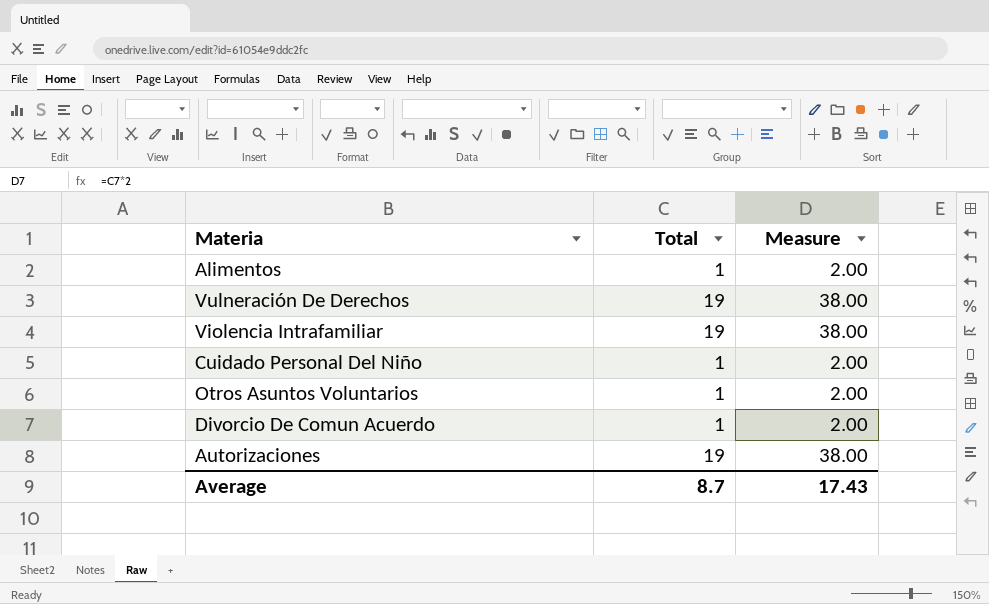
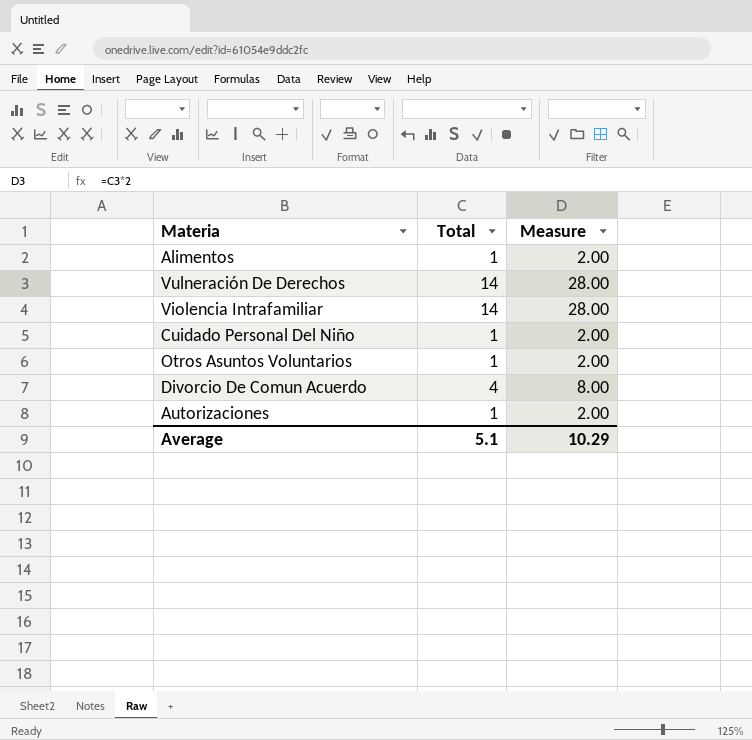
Vulneración De Derechos | Total: 19 -> 14
Vulneración De Derechos | Measure: 38.00 -> 28.00
Violencia Intrafamiliar | Total: 19 -> 14
Violencia Intrafamiliar | Measure: 38.00 -> 28.00
Divorcio De Comun Acuerdo | Total: 1 -> 4
Divorcio De Comun Acuerdo | Measure: 2.00 -> 8.00
Autorizaciones | Total: 19 -> 1
Autorizaciones | Measure: 38.00 -> 2.00
Average | Total: 8.7 -> 5.1
Average | Measure: 17.43 -> 10.29

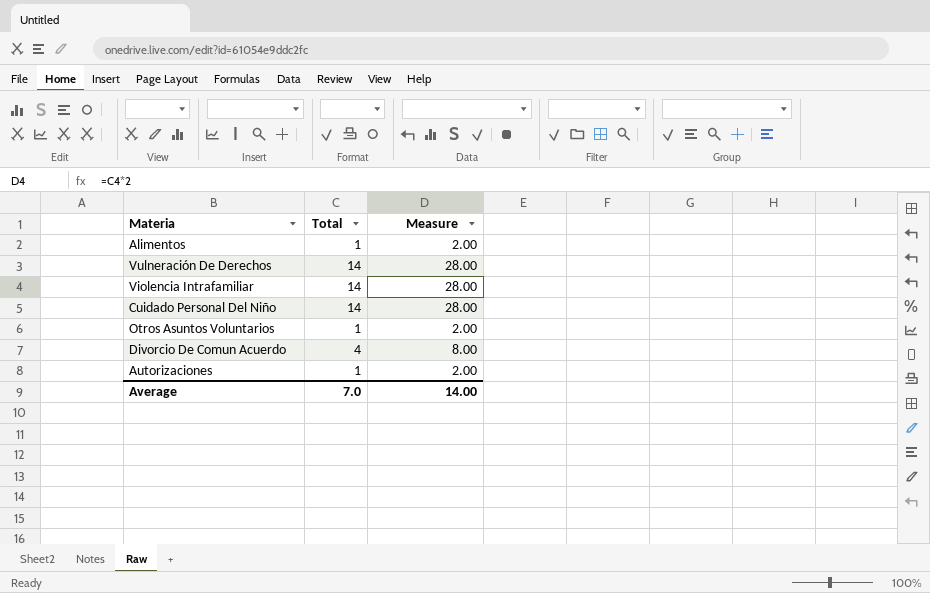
Cuidado Personal Del Niño | Total: 1 -> 14
Cuidado Personal Del Niño | Measure: 2.00 -> 28.00
Average | Total: 5.1 -> 7.0
Average | Measure: 10.29 -> 14.00

